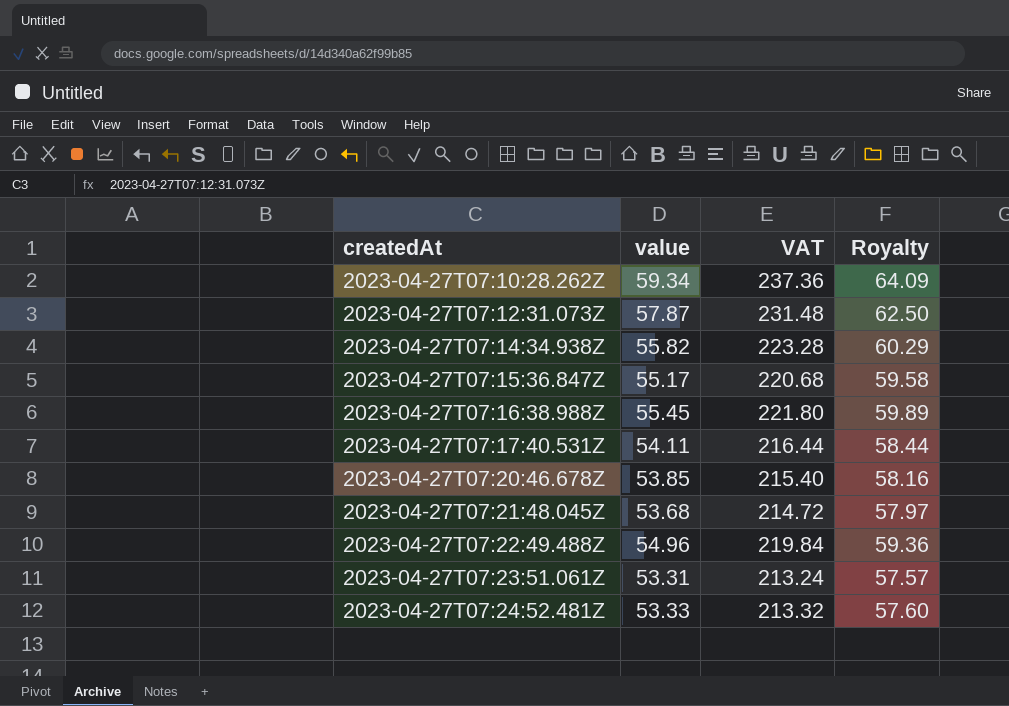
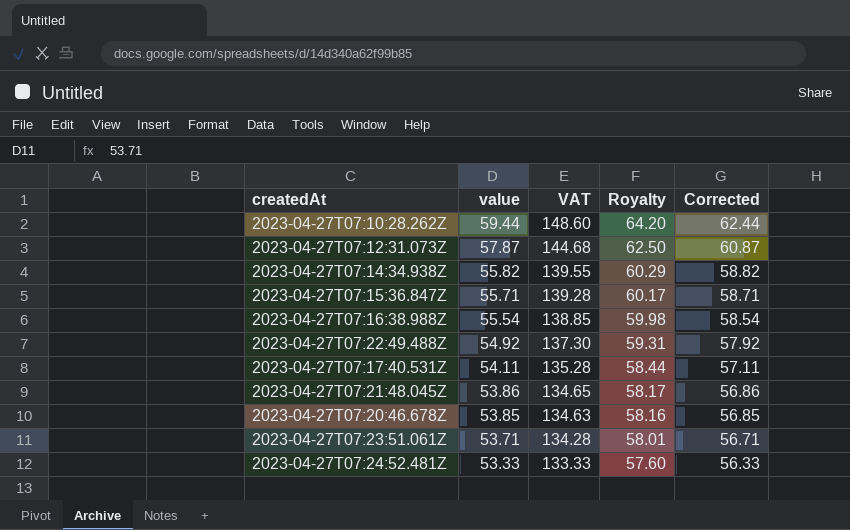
row order: createdAt ascending -> value descending
column VAT | formula: [value] * 4 -> [value] * 2.5
column Corrected | formula: none -> [value] + 3
2023-04-27T07:10:28.262Z | value: 59.34 -> 59.44
2023-04-27T07:10:28.262Z | Royalty: 64.09 -> 64.20
2023-04-27T07:15:36.847Z | value: 55.17 -> 55.71
2023-04-27T07:15:36.847Z | Royalty: 59.58 -> 60.17
2023-04-27T07:16:38.988Z | value: 55.45 -> 55.54
2023-04-27T07:16:38.988Z | Royalty: 59.89 -> 59.98
2023-04-27T07:22:49.488Z | value: 54.96 -> 54.92
2023-04-27T07:22:49.488Z | Royalty: 59.36 -> 59.31
2023-04-27T07:21:48.045Z | value: 53.68 -> 53.86
2023-04-27T07:21:48.045Z | Royalty: 57.97 -> 58.17
2023-04-27T07:23:51.061Z | value: 53.31 -> 53.71
2023-04-27T07:23:51.061Z | Royalty: 57.57 -> 58.01

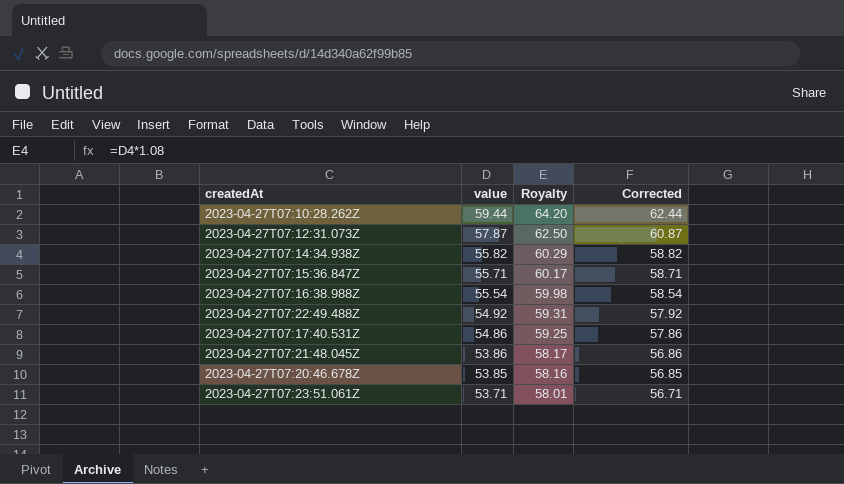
column VAT | formula: [value] * 2.5 -> none
row 2023-04-27T07:24:52.481Z: 53.33 | 133.33 | 57.60 | 56.33 -> none
2023-04-27T07:17:40.531Z | value: 54.11 -> 54.86
2023-04-27T07:17:40.531Z | Royalty: 58.44 -> 59.25
2023-04-27T07:17:40.531Z | Corrected: 57.11 -> 57.86

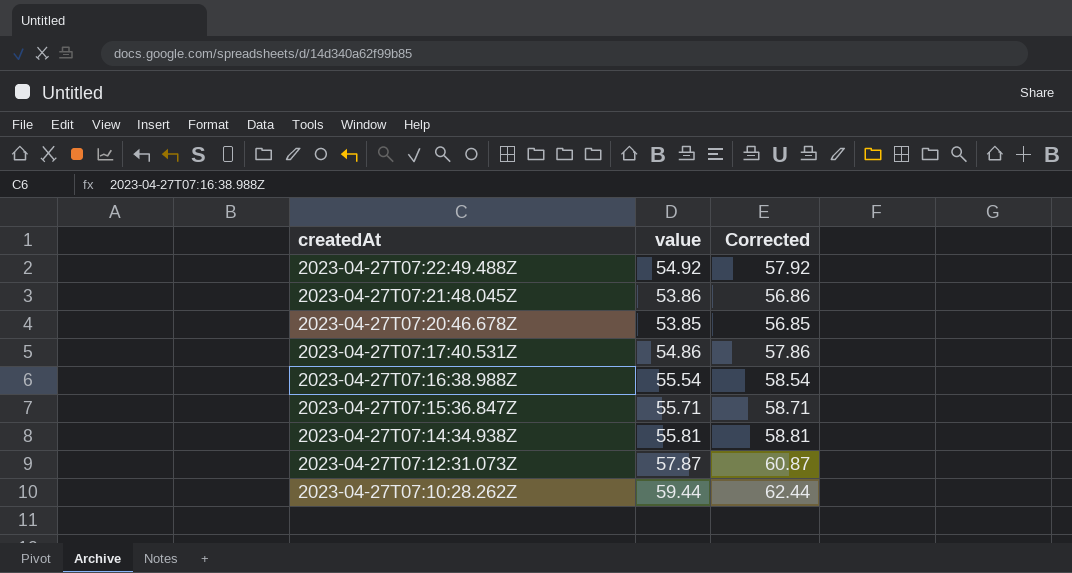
row order: value descending -> createdAt descending
column Royalty | formula: [value] * 1.08 -> none
row 2023-04-27T07:23:51.061Z: 53.71 | 58.01 | 56.71 -> none
2023-04-27T07:14:34.938Z | value: 55.82 -> 55.81
2023-04-27T07:14:34.938Z | Corrected: 58.82 -> 58.81

